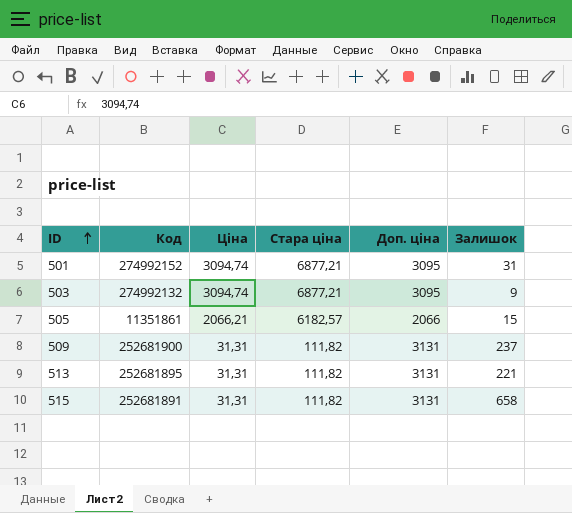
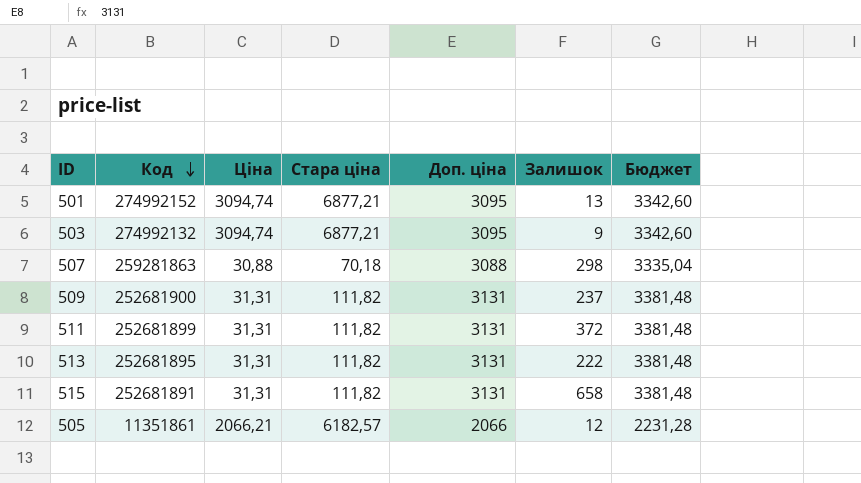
row order: ID ascending -> Код descending
column Бюджет | formula: none -> [Доп. ціна] * 1,08
501 | Залишок: 31 -> 13
row 507: none -> 259281863 | 30,88 | 70,18 | 3088 | 298 | 3335,04
row 511: none -> 252681899 | 31,31 | 111,82 | 3131 | 372 | 3381,48
513 | Залишок: 221 -> 222
505 | Залишок: 15 -> 12

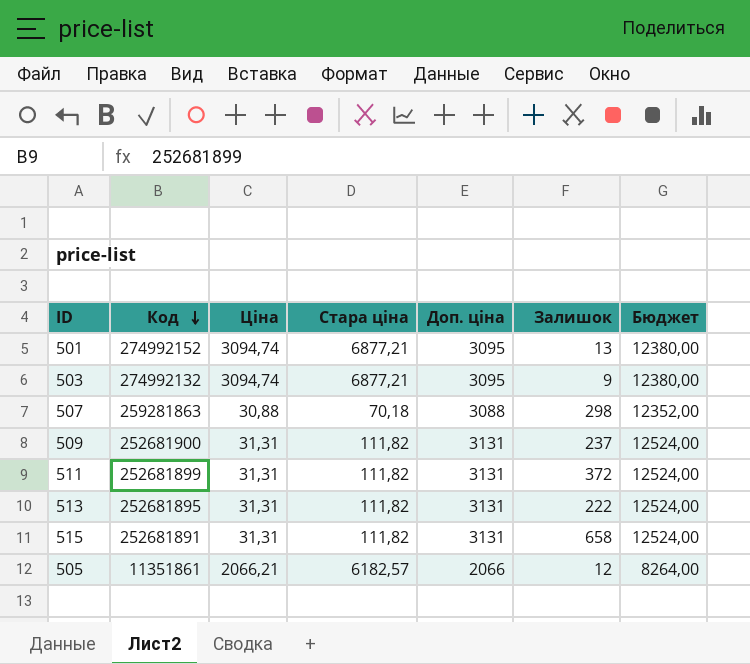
column Бюджет | formula: [Доп. ціна] * 1,08 -> [Доп. ціна] * 4

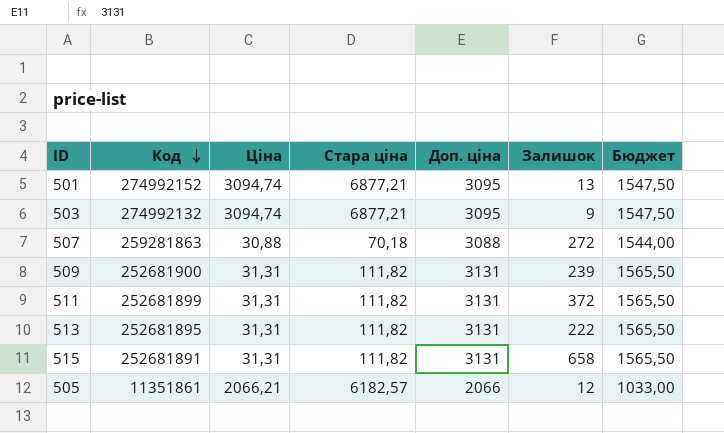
column Бюджет | formula: [Доп. ціна] * 4 -> [Доп. ціна] * 0,5
507 | Залишок: 298 -> 272
509 | Залишок: 237 -> 239

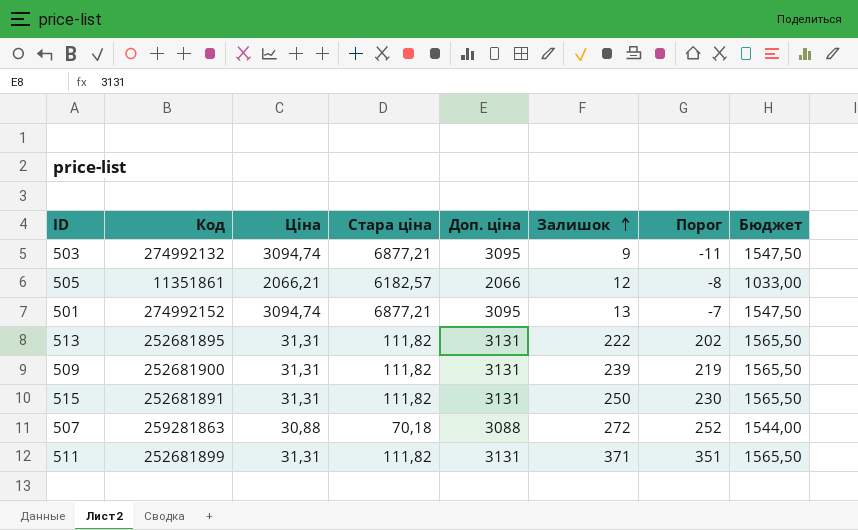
row order: Код descending -> Залишок ascending
column Порог | formula: none -> [Залишок] - 20
515 | Залишок: 658 -> 250
511 | Залишок: 372 -> 371

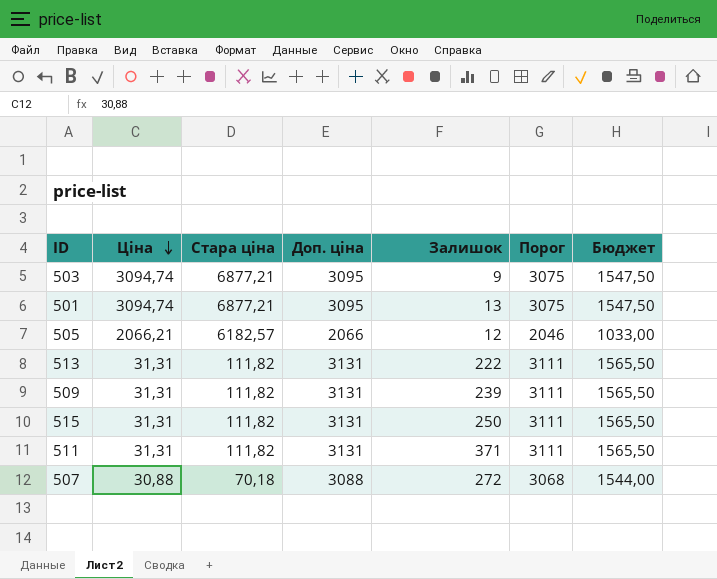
row order: Залишок ascending -> Ціна descending
column Код | position: 2 -> none
column Порог | formula: [Залишок] - 20 -> [Доп. ціна] - 20

